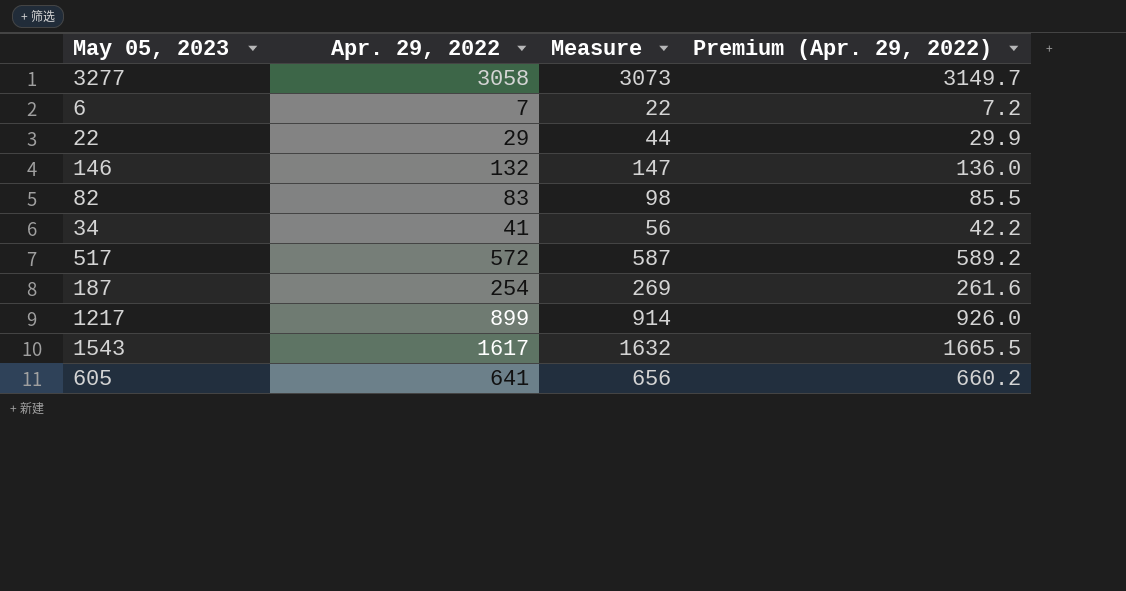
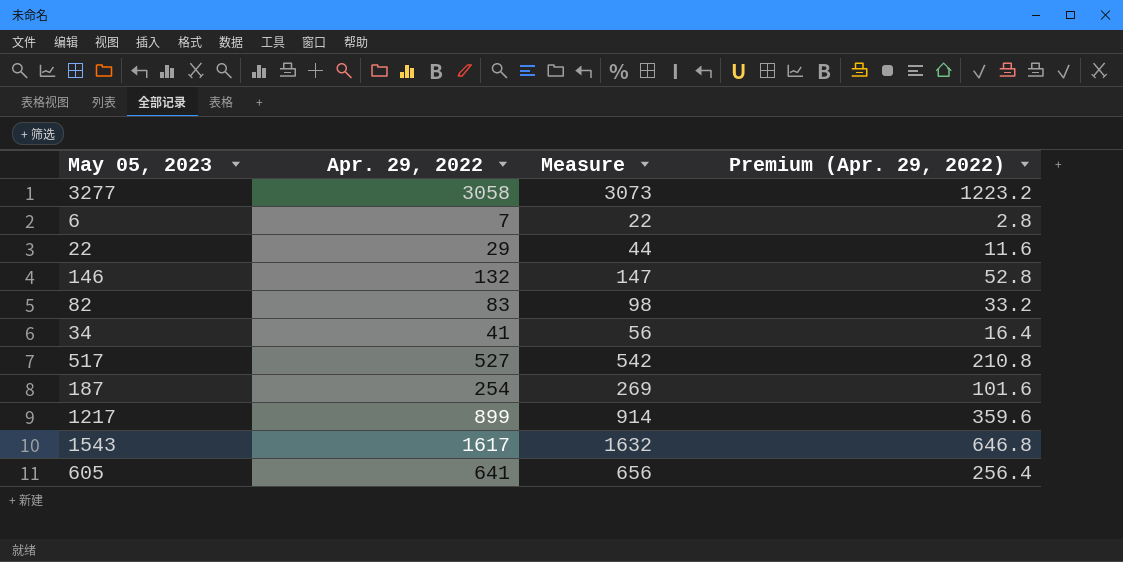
column Premium (Apr. 29, 2022) | formula: [Apr. 29, 2022] * 1.03 -> [Apr. 29, 2022] * 0.4
517 | Apr. 29, 2022: 572 -> 527
517 | Measure: 587 -> 542

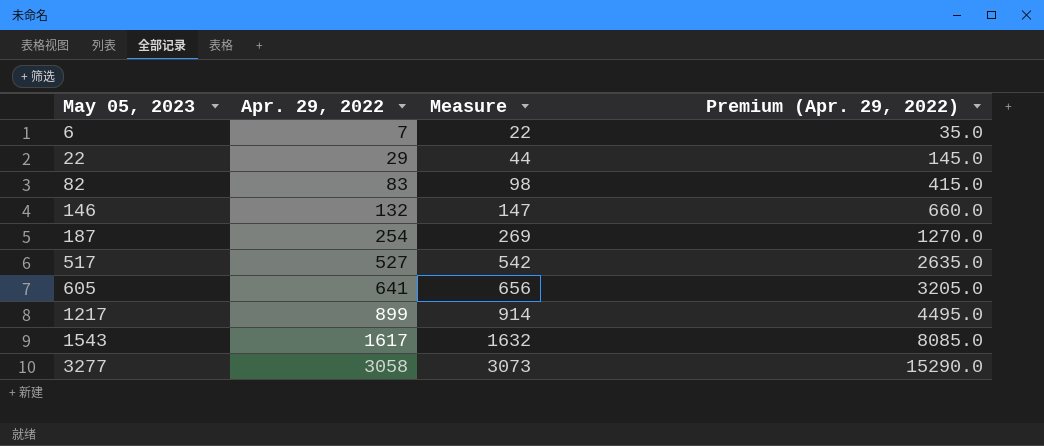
row order: none -> May 05, 2023 ascending
column Premium (Apr. 29, 2022) | formula: [Apr. 29, 2022] * 0.4 -> [Apr. 29, 2022] * 5
row 34: 41 | 56 | 16.4 -> none

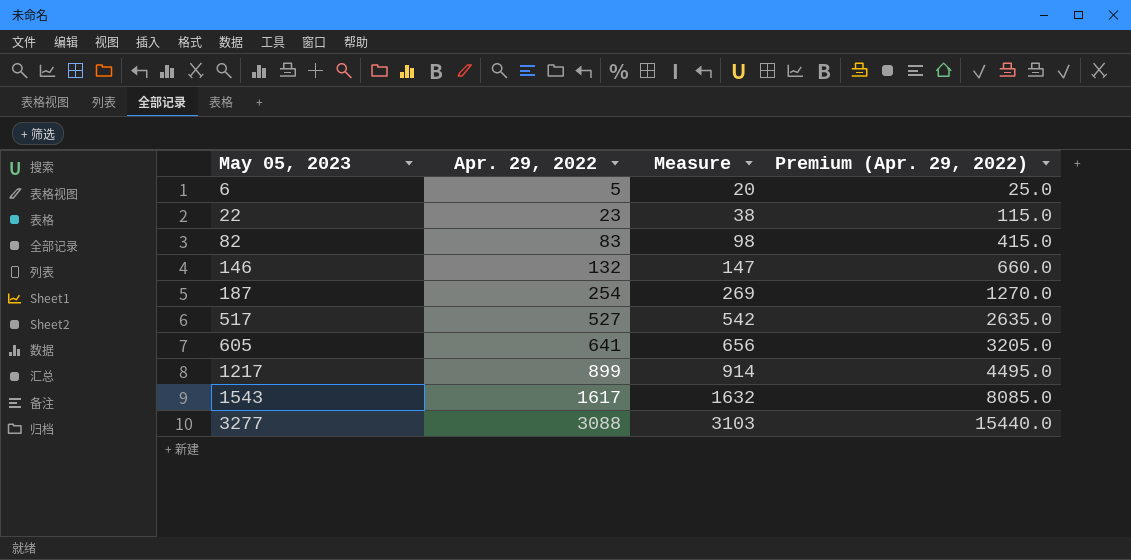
6 | Apr. 29, 2022: 7 -> 5
6 | Measure: 22 -> 20
6 | Premium (Apr. 29, 2022): 35.0 -> 25.0
22 | Apr. 29, 2022: 29 -> 23
22 | Measure: 44 -> 38
22 | Premium (Apr. 29, 2022): 145.0 -> 115.0
3277 | Apr. 29, 2022: 3058 -> 3088
3277 | Measure: 3073 -> 3103
3277 | Premium (Apr. 29, 2022): 15290.0 -> 15440.0

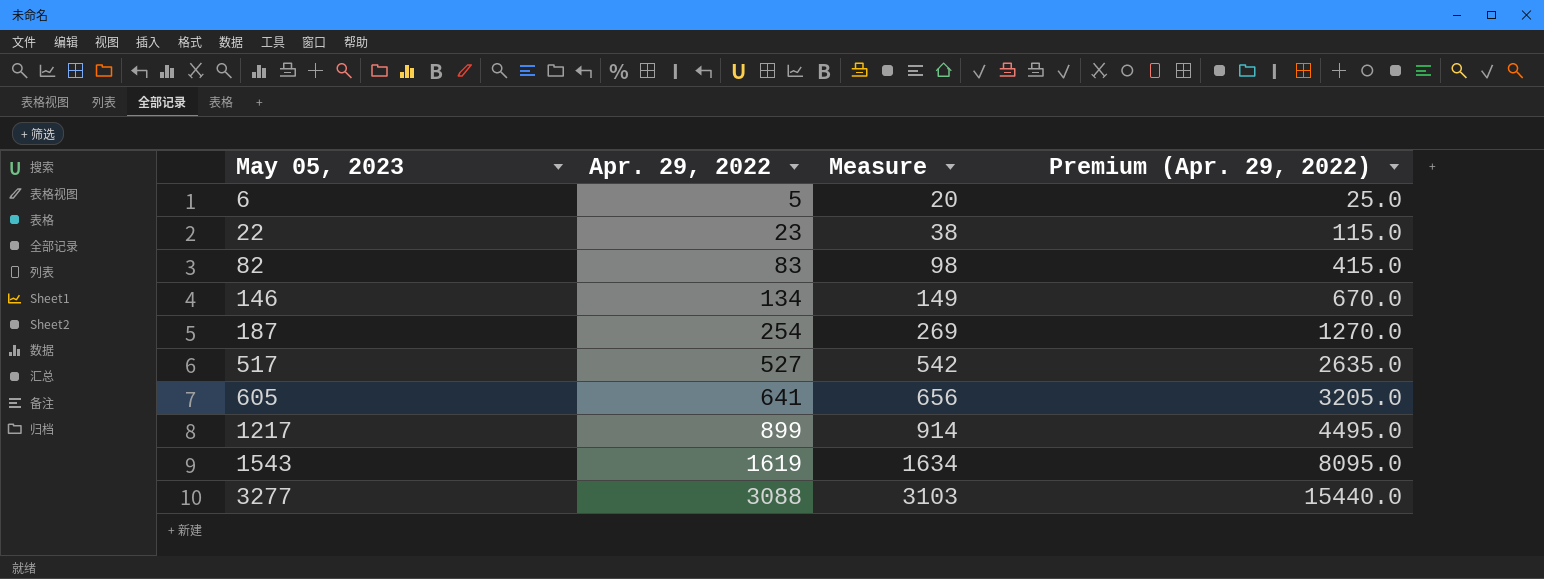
146 | Apr. 29, 2022: 132 -> 134
146 | Measure: 147 -> 149
146 | Premium (Apr. 29, 2022): 660.0 -> 670.0
1543 | Apr. 29, 2022: 1617 -> 1619
1543 | Measure: 1632 -> 1634
1543 | Premium (Apr. 29, 2022): 8085.0 -> 8095.0

